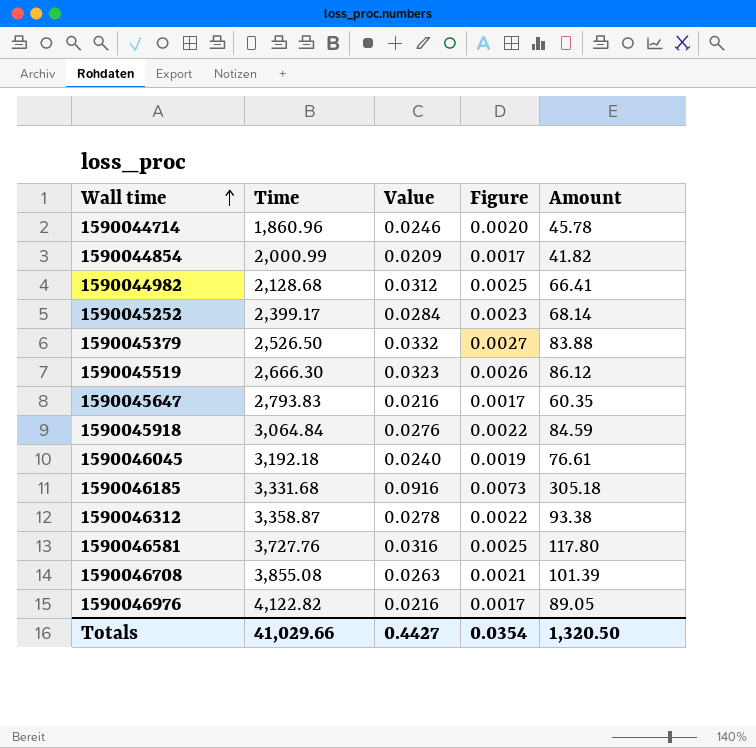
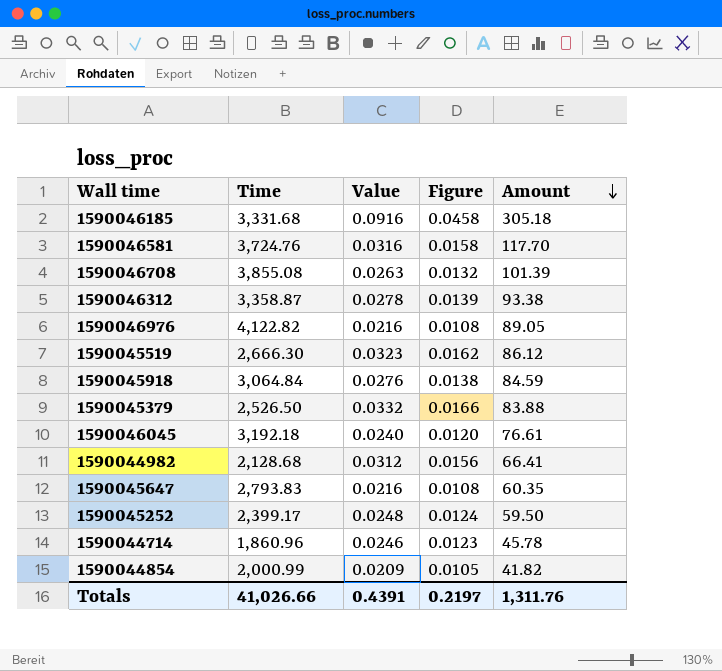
row order: Wall time ascending -> Amount descending
column Figure | formula: [Value] * 0.08 -> [Value] * 0.5
1590046581 | Time: 3,727.76 -> 3,724.76
1590046581 | Amount: 117.80 -> 117.70
1590045252 | Value: 0.0284 -> 0.0248
1590045252 | Amount: 68.14 -> 59.50
Totals | Time: 41,029.66 -> 41,026.66
Totals | Value: 0.4427 -> 0.4391
Totals | Figure: 0.0354 -> 0.2197
Totals | Amount: 1,320.50 -> 1,311.76

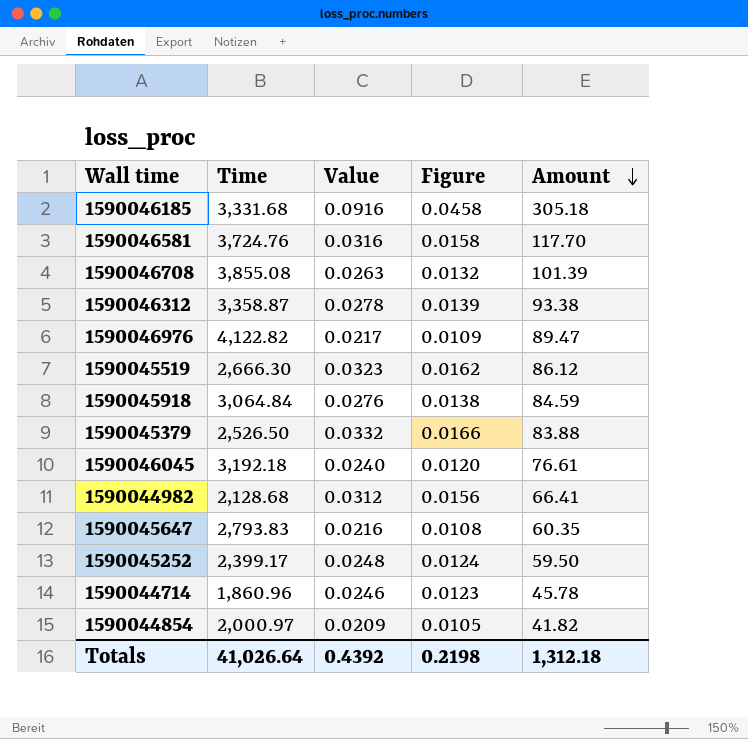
1590046976 | Value: 0.0216 -> 0.0217
1590046976 | Figure: 0.0108 -> 0.0109
1590046976 | Amount: 89.05 -> 89.47
1590044854 | Time: 2,000.99 -> 2,000.97
Totals | Time: 41,026.66 -> 41,026.64
Totals | Value: 0.4391 -> 0.4392
Totals | Figure: 0.2197 -> 0.2198
Totals | Amount: 1,311.76 -> 1,312.18

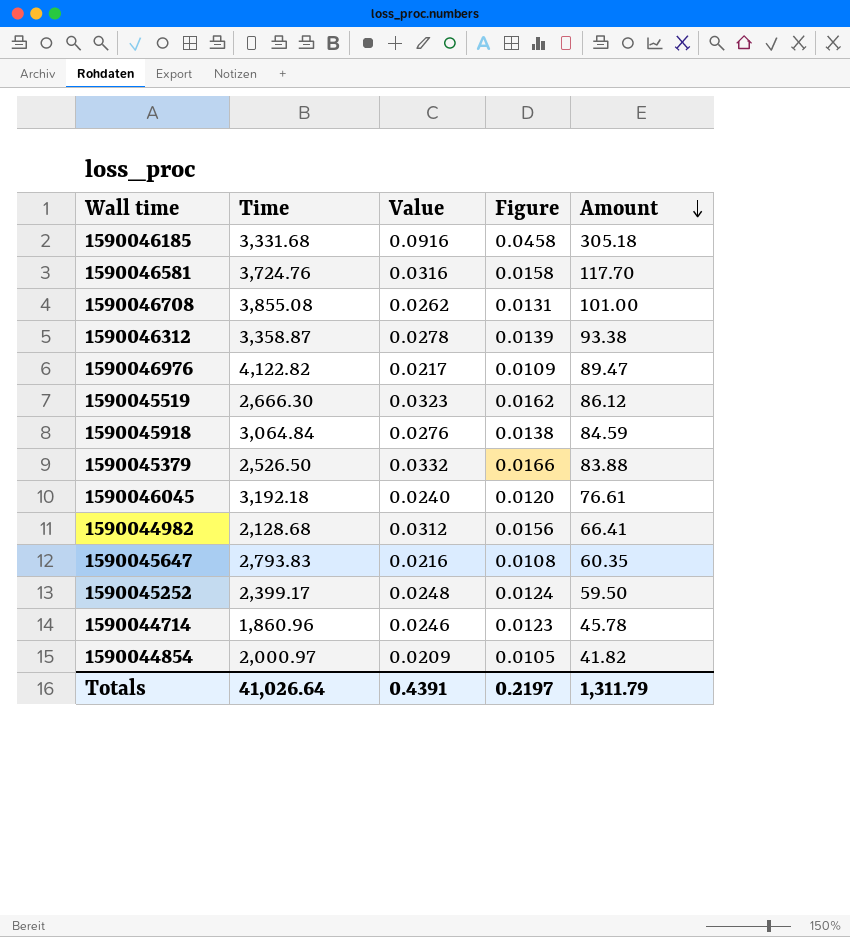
1590046708 | Value: 0.0263 -> 0.0262
1590046708 | Figure: 0.0132 -> 0.0131
1590046708 | Amount: 101.39 -> 101.00
Totals | Value: 0.4392 -> 0.4391
Totals | Figure: 0.2198 -> 0.2197
Totals | Amount: 1,312.18 -> 1,311.79

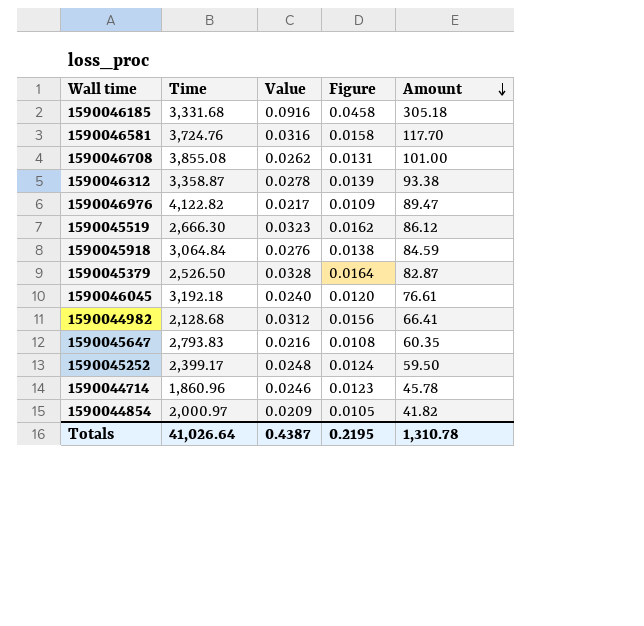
1590045379 | Value: 0.0332 -> 0.0328
1590045379 | Figure: 0.0166 -> 0.0164
1590045379 | Amount: 83.88 -> 82.87
Totals | Value: 0.4391 -> 0.4387
Totals | Figure: 0.2197 -> 0.2195
Totals | Amount: 1,311.79 -> 1,310.78

